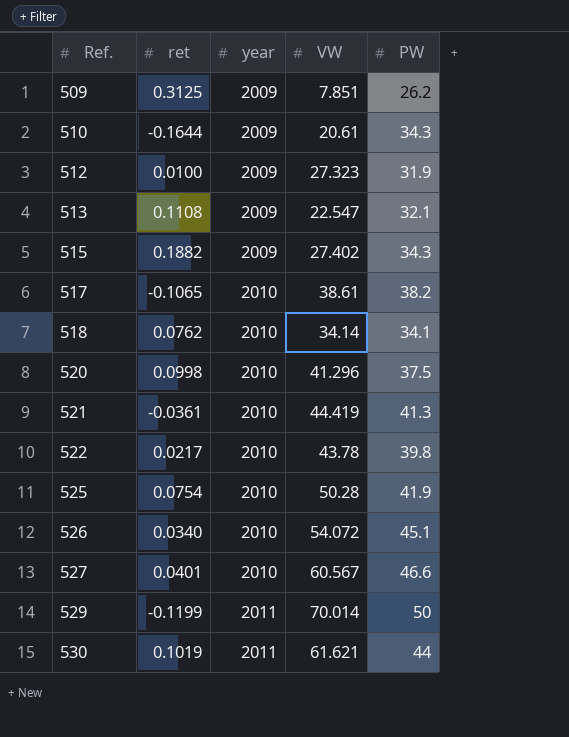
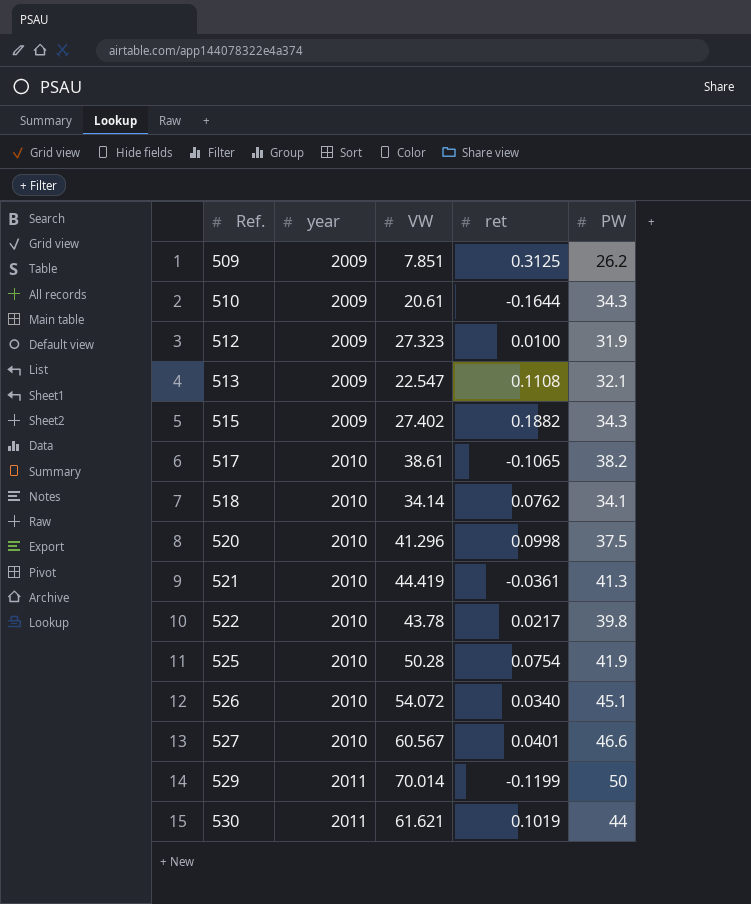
column ret | position: 2 -> 4

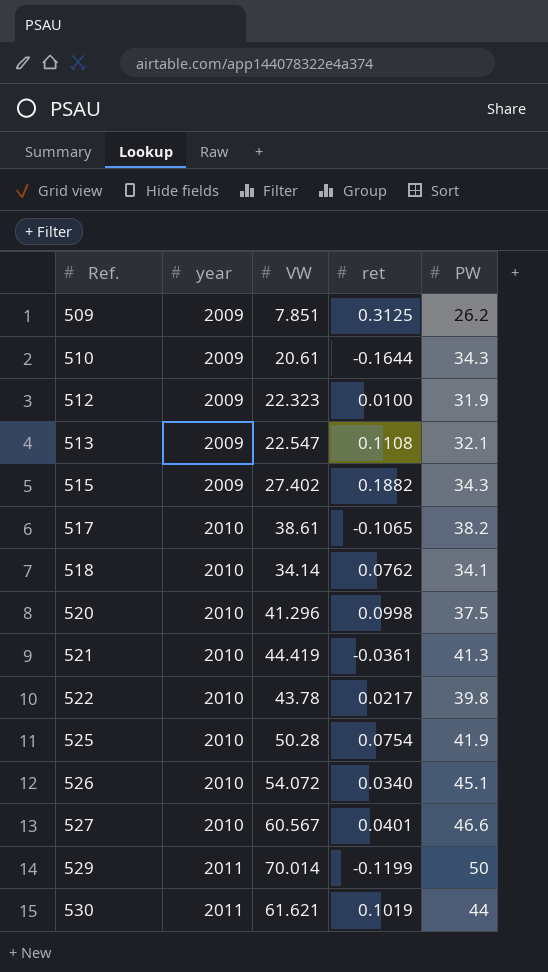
512 | VW: 27.323 -> 22.323

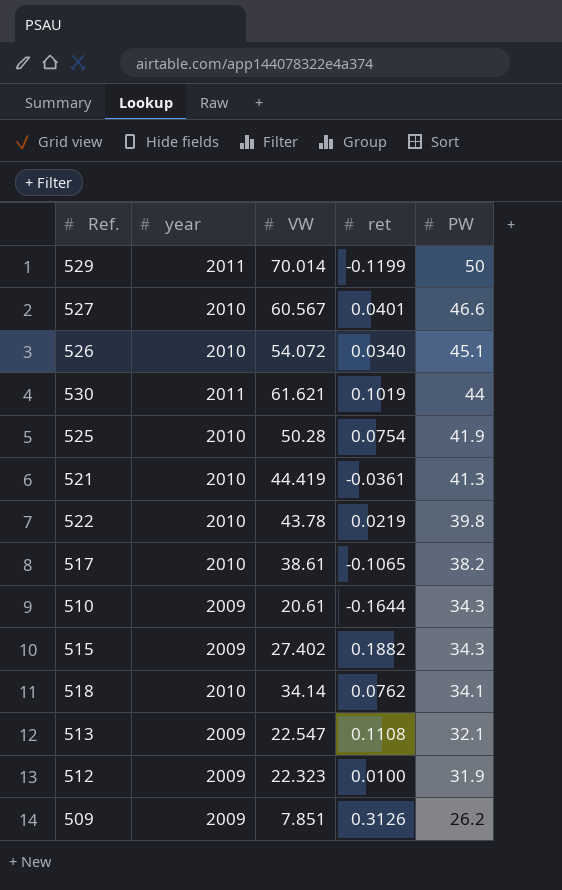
row order: Ref. ascending -> PW descending
row 520: 2010 | 41.296 | 0.0998 | 37.5 -> none
522 | ret: 0.0217 -> 0.0219
509 | ret: 0.3125 -> 0.3126

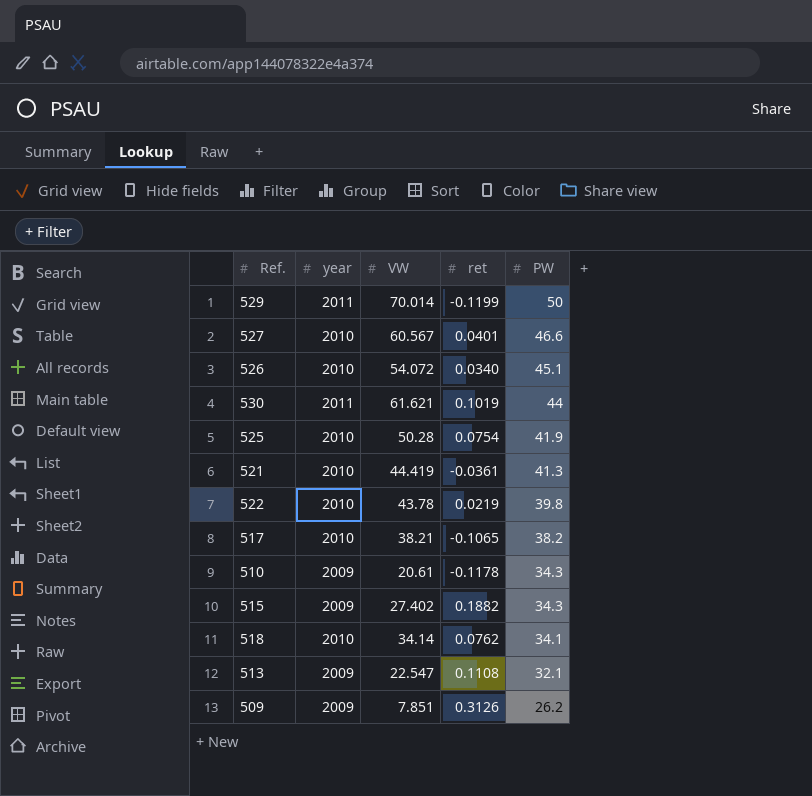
row 512: 2009 | 22.323 | 0.0100 | 31.9 -> none
517 | VW: 38.61 -> 38.21
510 | ret: -0.1644 -> -0.1178

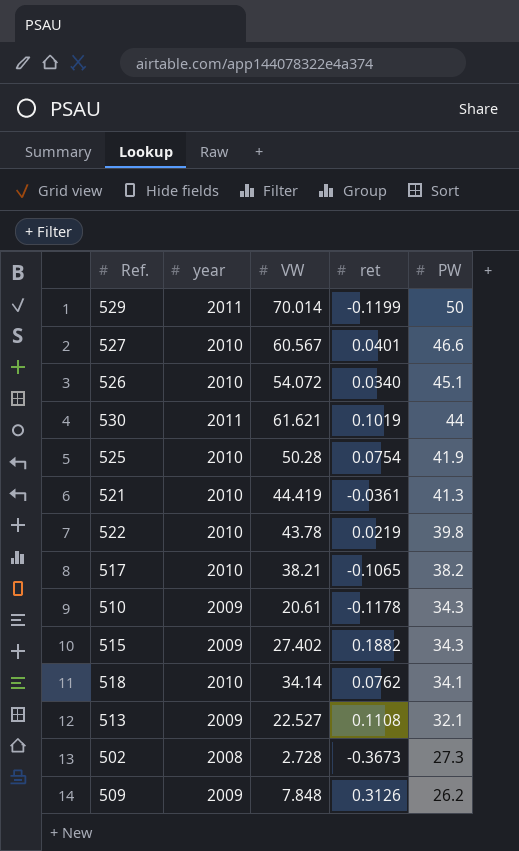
513 | VW: 22.547 -> 22.527
row 502: none -> 2008 | 2.728 | -0.3673 | 27.3
509 | VW: 7.851 -> 7.848

